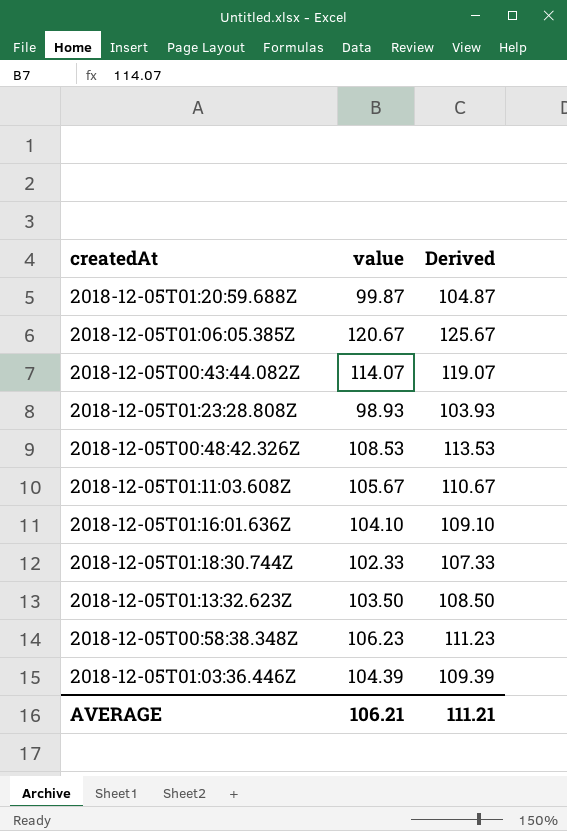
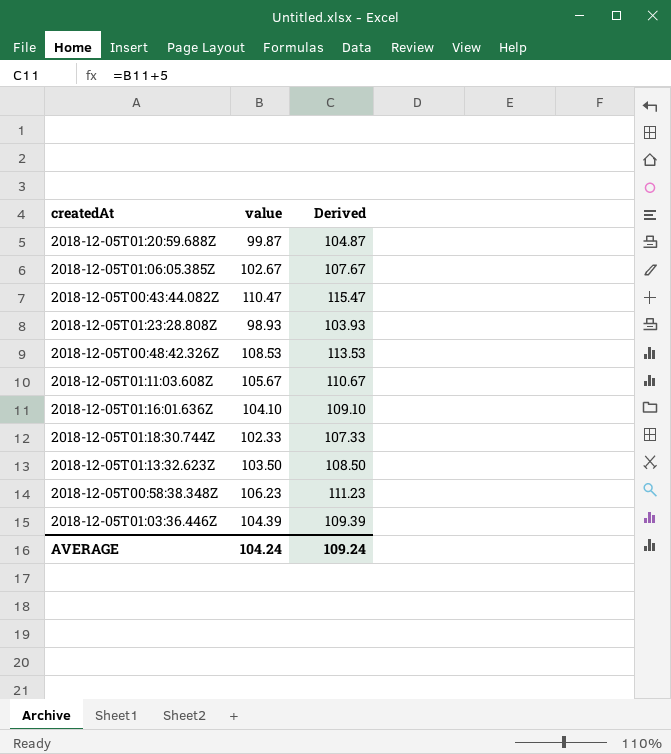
2018-12-05T01:06:05.385Z | value: 120.67 -> 102.67
2018-12-05T01:06:05.385Z | Derived: 125.67 -> 107.67
2018-12-05T00:43:44.082Z | value: 114.07 -> 110.47
2018-12-05T00:43:44.082Z | Derived: 119.07 -> 115.47
AVERAGE | value: 106.21 -> 104.24
AVERAGE | Derived: 111.21 -> 109.24

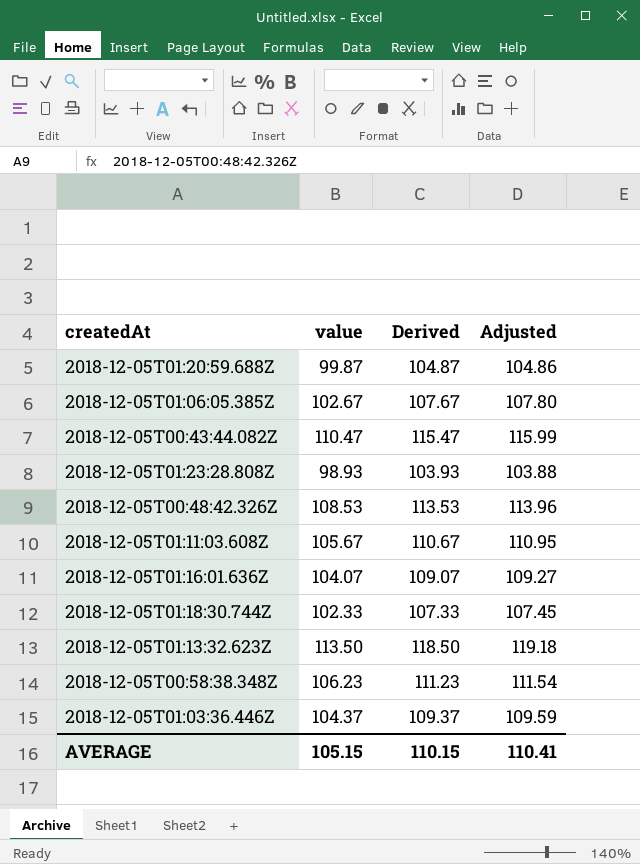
column Adjusted | formula: none -> [value] * 1.05
2018-12-05T01:16:01.636Z | value: 104.10 -> 104.07
2018-12-05T01:16:01.636Z | Derived: 109.10 -> 109.07
2018-12-05T01:13:32.623Z | value: 103.50 -> 113.50
2018-12-05T01:13:32.623Z | Derived: 108.50 -> 118.50
2018-12-05T01:03:36.446Z | value: 104.39 -> 104.37
2018-12-05T01:03:36.446Z | Derived: 109.39 -> 109.37
AVERAGE | value: 104.24 -> 105.15
AVERAGE | Derived: 109.24 -> 110.15

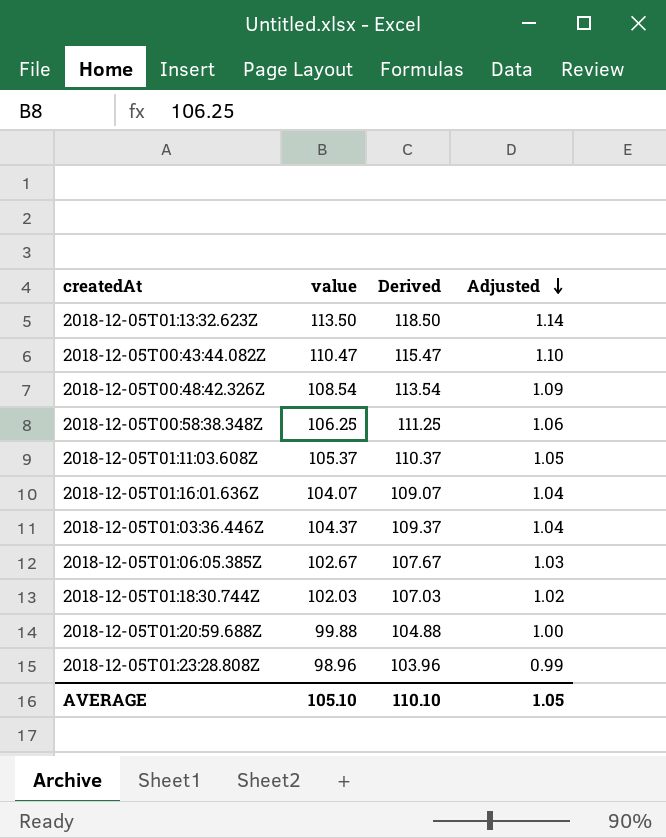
row order: none -> Adjusted descending
column Adjusted | formula: [value] * 1.05 -> [value] * 0.01
2018-12-05T00:48:42.326Z | value: 108.53 -> 108.54
2018-12-05T00:48:42.326Z | Derived: 113.53 -> 113.54
2018-12-05T00:58:38.348Z | value: 106.23 -> 106.25
2018-12-05T00:58:38.348Z | Derived: 111.23 -> 111.25
2018-12-05T01:11:03.608Z | value: 105.67 -> 105.37
2018-12-05T01:11:03.608Z | Derived: 110.67 -> 110.37
2018-12-05T01:18:30.744Z | value: 102.33 -> 102.03
2018-12-05T01:18:30.744Z | Derived: 107.33 -> 107.03
2018-12-05T01:20:59.688Z | value: 99.87 -> 99.88
2018-12-05T01:20:59.688Z | Derived: 104.87 -> 104.88
2018-12-05T01:23:28.808Z | value: 98.93 -> 98.96
2018-12-05T01:23:28.808Z | Derived: 103.93 -> 103.96
AVERAGE | value: 105.15 -> 105.10
AVERAGE | Derived: 110.15 -> 110.10
AVERAGE | Adjusted: 110.41 -> 1.05

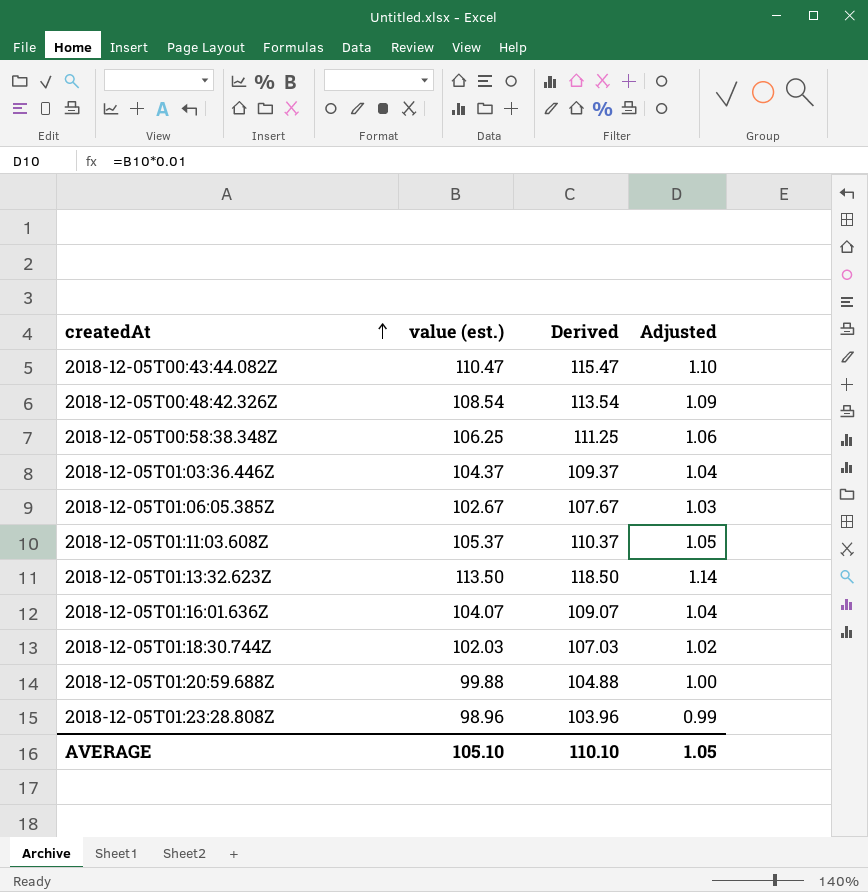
row order: Adjusted descending -> createdAt ascending
column name: value -> value (est.)

